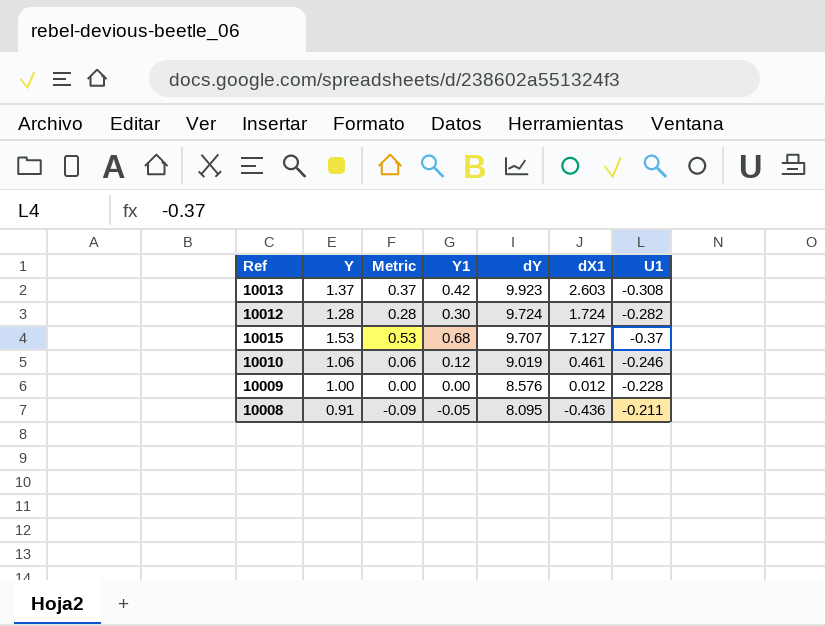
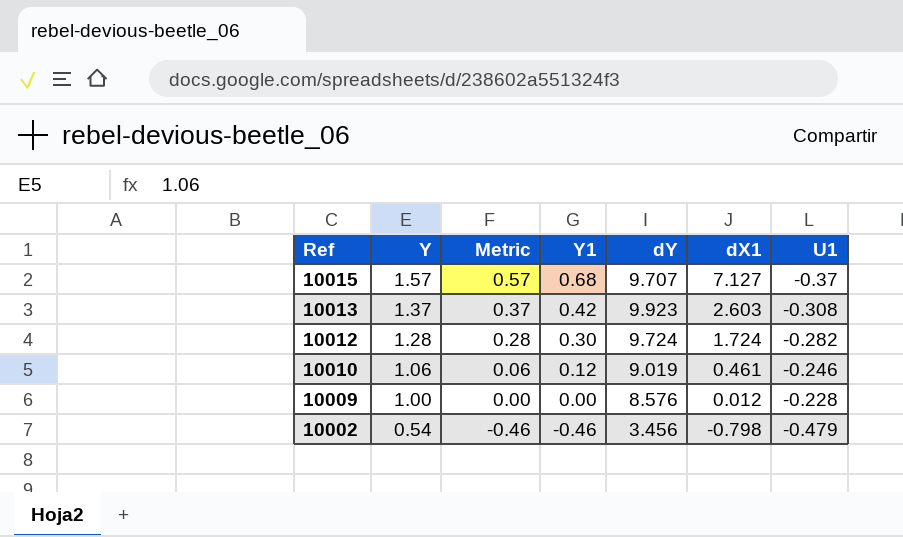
row order: dY descending -> Ref descending
row 10008: 0.91 | -0.09 | -0.05 | 8.095 | -0.436 | -0.211 -> none
10015 | Y: 1.53 -> 1.57
10015 | Metric: 0.53 -> 0.57
row 10002: none -> 0.54 | -0.46 | -0.46 | 3.456 | -0.798 | -0.479

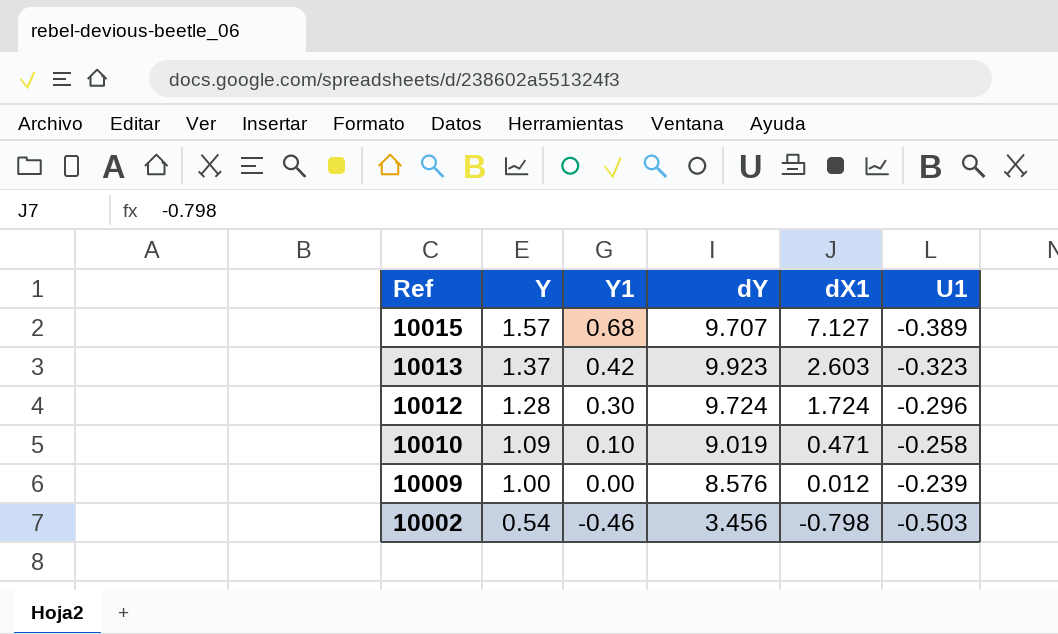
column Metric | formula: [Y] - 1 -> none
10015 | U1: -0.37 -> -0.389
10013 | U1: -0.308 -> -0.323
10012 | U1: -0.282 -> -0.296
10010 | Y: 1.06 -> 1.09
10010 | Y1: 0.12 -> 0.10
10010 | dX1: 0.461 -> 0.471
10010 | U1: -0.246 -> -0.258
10009 | U1: -0.228 -> -0.239
10002 | U1: -0.479 -> -0.503

